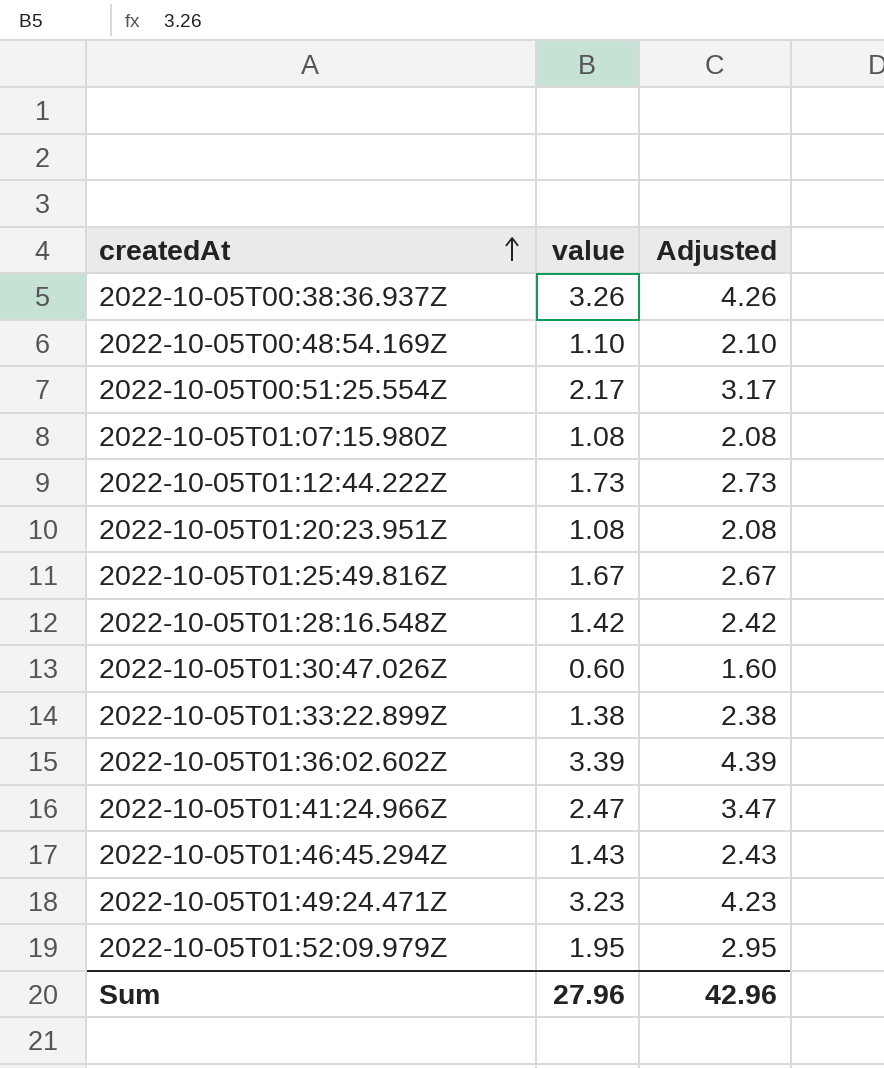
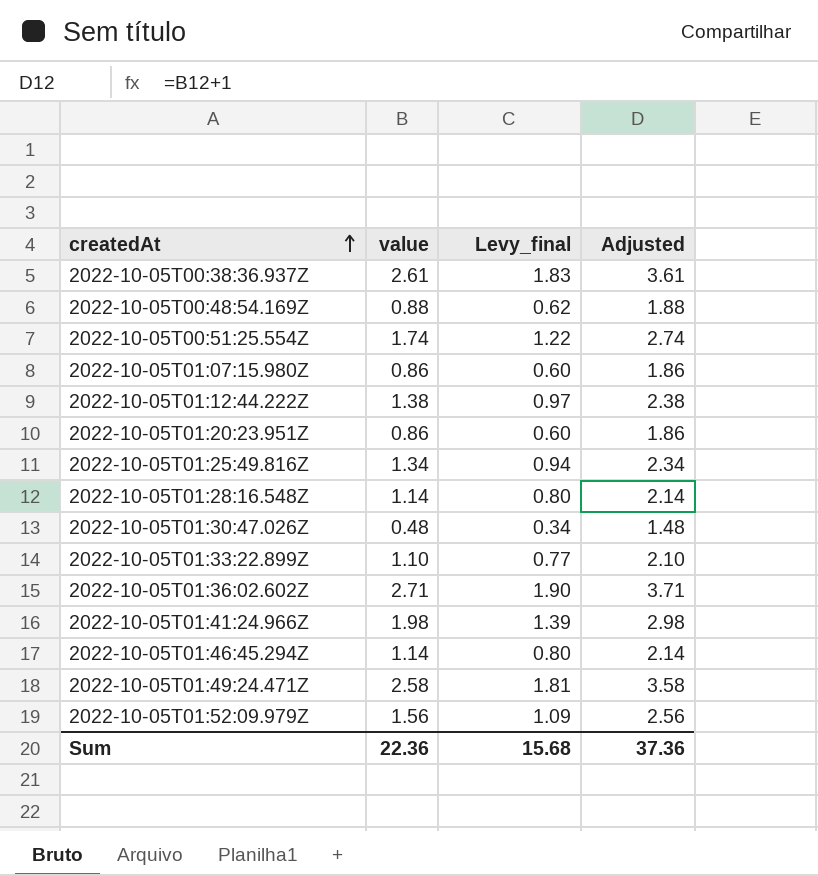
column Levy_final | formula: none -> [value] * 0.7
2022-10-05T00:38:36.937Z | value: 3.26 -> 2.61
2022-10-05T00:38:36.937Z | Adjusted: 4.26 -> 3.61
2022-10-05T00:48:54.169Z | value: 1.10 -> 0.88
2022-10-05T00:48:54.169Z | Adjusted: 2.10 -> 1.88
2022-10-05T00:51:25.554Z | value: 2.17 -> 1.74
2022-10-05T00:51:25.554Z | Adjusted: 3.17 -> 2.74
2022-10-05T01:07:15.980Z | value: 1.08 -> 0.86
2022-10-05T01:07:15.980Z | Adjusted: 2.08 -> 1.86
2022-10-05T01:12:44.222Z | value: 1.73 -> 1.38
2022-10-05T01:12:44.222Z | Adjusted: 2.73 -> 2.38
2022-10-05T01:20:23.951Z | value: 1.08 -> 0.86
2022-10-05T01:20:23.951Z | Adjusted: 2.08 -> 1.86
2022-10-05T01:25:49.816Z | value: 1.67 -> 1.34
2022-10-05T01:25:49.816Z | Adjusted: 2.67 -> 2.34
2022-10-05T01:28:16.548Z | value: 1.42 -> 1.14
2022-10-05T01:28:16.548Z | Adjusted: 2.42 -> 2.14
2022-10-05T01:30:47.026Z | value: 0.60 -> 0.48
2022-10-05T01:30:47.026Z | Adjusted: 1.60 -> 1.48
2022-10-05T01:33:22.899Z | value: 1.38 -> 1.10
2022-10-05T01:33:22.899Z | Adjusted: 2.38 -> 2.10
2022-10-05T01:36:02.602Z | value: 3.39 -> 2.71
2022-10-05T01:36:02.602Z | Adjusted: 4.39 -> 3.71
2022-10-05T01:41:24.966Z | value: 2.47 -> 1.98
2022-10-05T01:41:24.966Z | Adjusted: 3.47 -> 2.98
2022-10-05T01:46:45.294Z | value: 1.43 -> 1.14
2022-10-05T01:46:45.294Z | Adjusted: 2.43 -> 2.14
2022-10-05T01:49:24.471Z | value: 3.23 -> 2.58
2022-10-05T01:49:24.471Z | Adjusted: 4.23 -> 3.58
2022-10-05T01:52:09.979Z | value: 1.95 -> 1.56
2022-10-05T01:52:09.979Z | Adjusted: 2.95 -> 2.56
Sum | value: 27.96 -> 22.36
Sum | Adjusted: 42.96 -> 37.36

